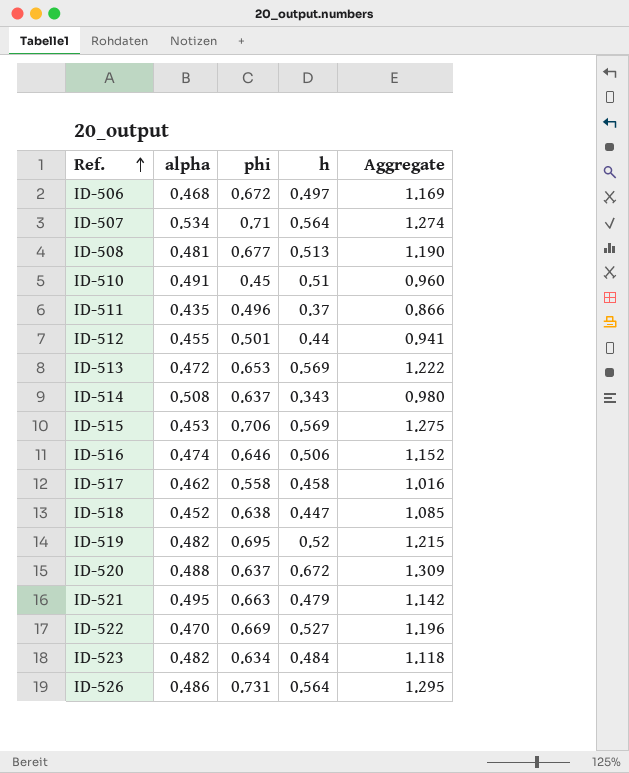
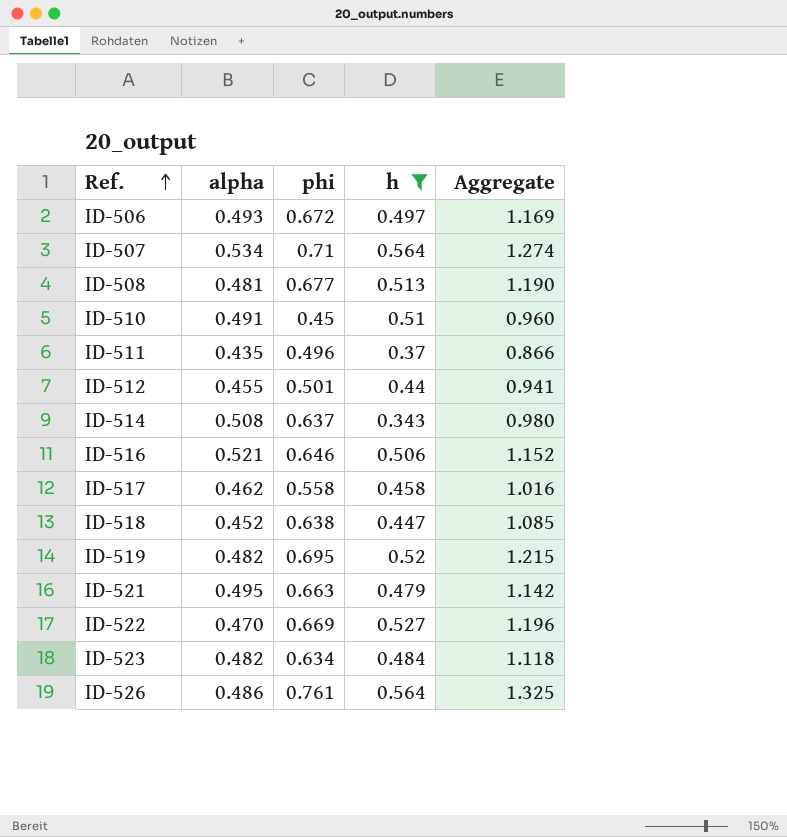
filter: none -> h <= 0.564
ID-506 | alpha: 0.468 -> 0.493
ID-516 | alpha: 0.474 -> 0.521
ID-526 | phi: 0.731 -> 0.761
ID-526 | Aggregate: 1.295 -> 1.325

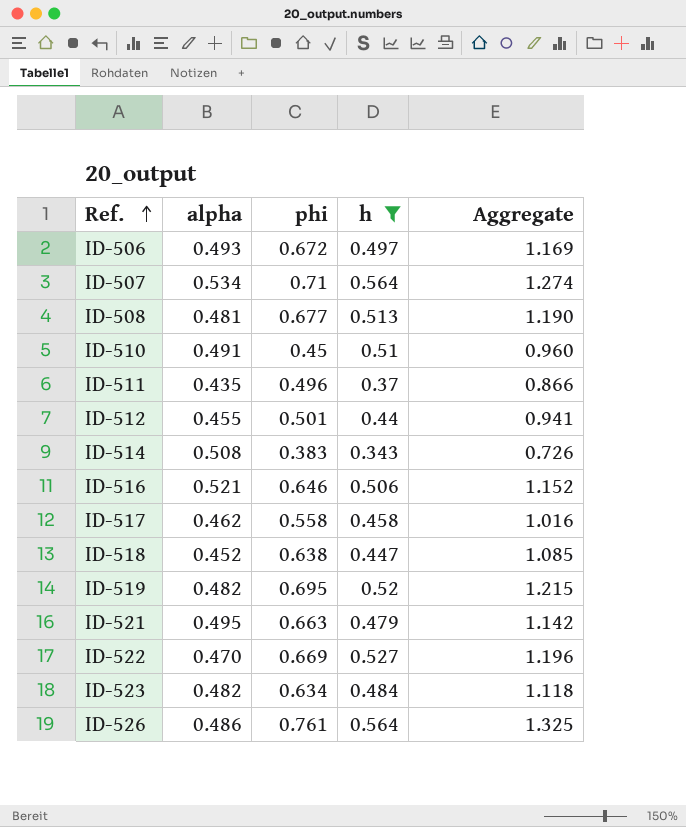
ID-514 | phi: 0.637 -> 0.383
ID-514 | Aggregate: 0.980 -> 0.726

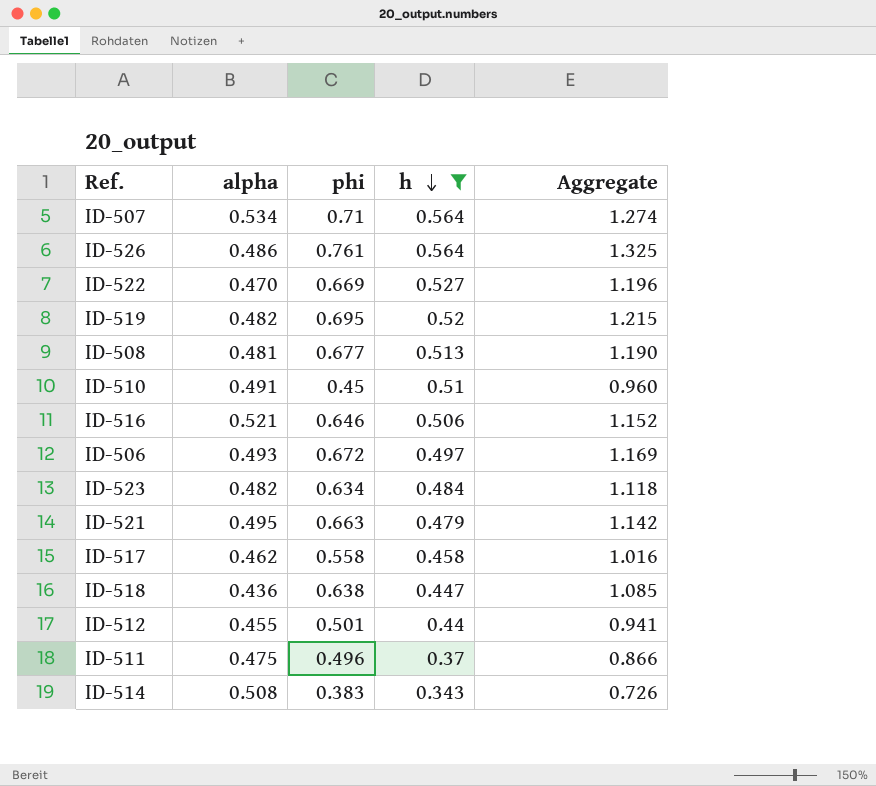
row order: Ref. ascending -> h descending
ID-518 | alpha: 0.452 -> 0.436
ID-511 | alpha: 0.435 -> 0.475

